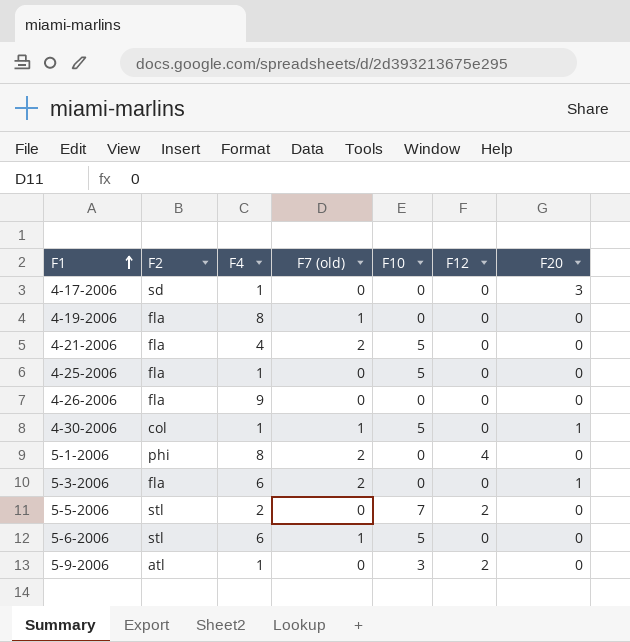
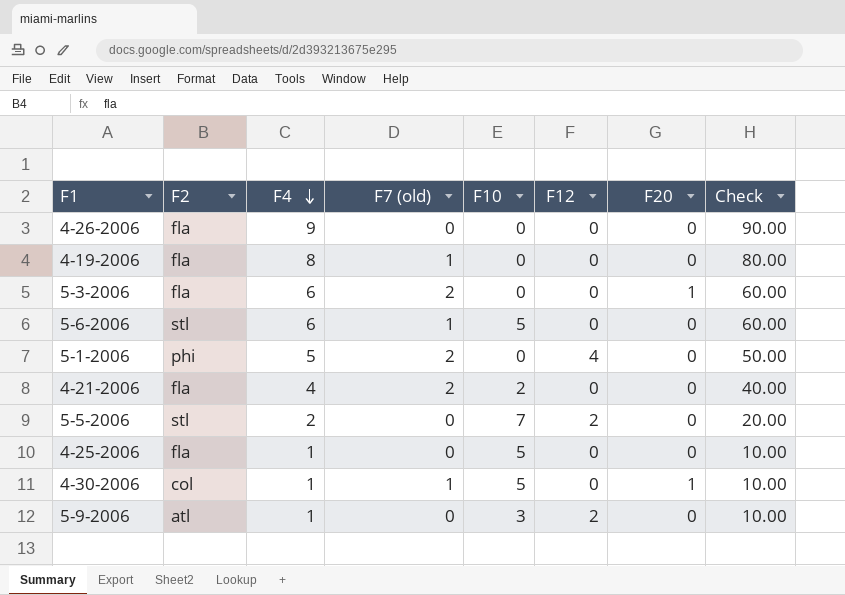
row order: F1 ascending -> F4 descending
column Check | formula: none -> [F4] * 10
row 4-17-2006: sd | 1 | 0 | 0 | 0 | 3 -> none
5-1-2006 | F4: 8 -> 5
4-21-2006 | F10: 5 -> 2

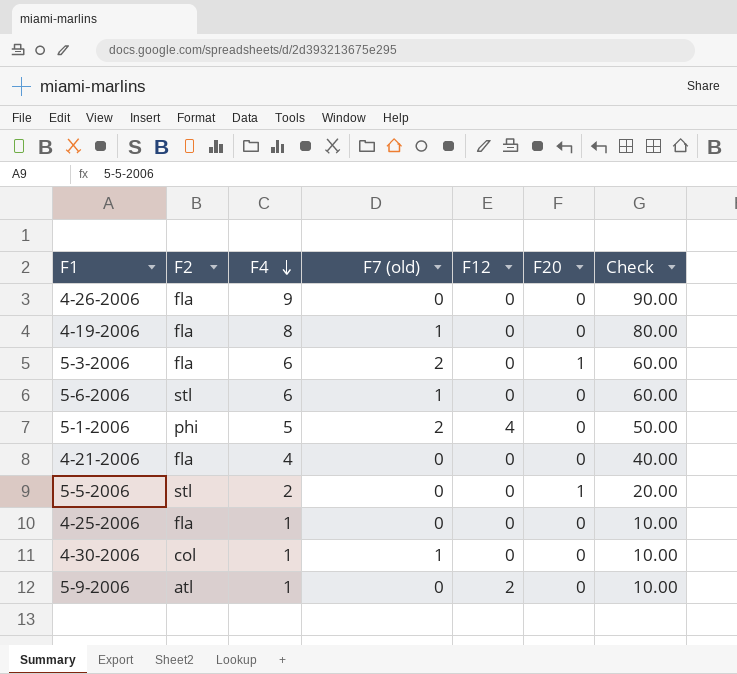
column F10 | position: 5 -> none
4-21-2006 | F7 (old): 2 -> 0
5-5-2006 | F12: 2 -> 0
5-5-2006 | F20: 0 -> 1
4-30-2006 | F20: 1 -> 0

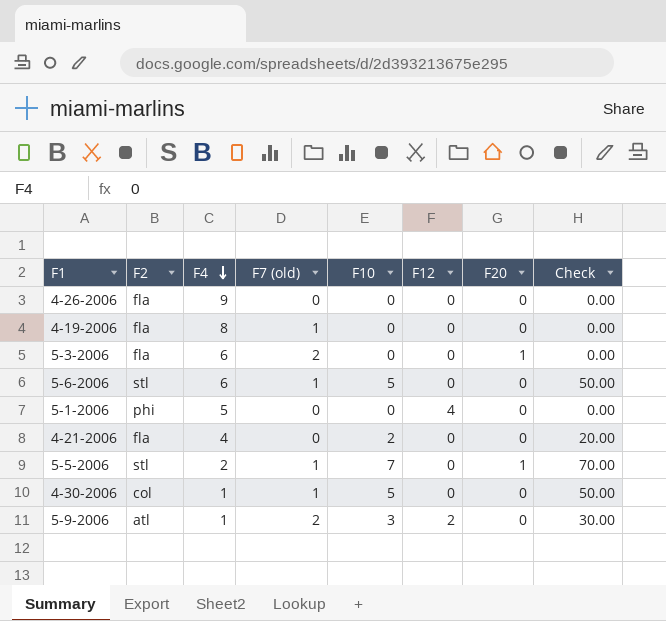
column F10 | position: none -> 5
column Check | formula: [F4] * 10 -> [F10] * 10
row 4-25-2006: fla | 1 | 0 | 0 | 0 | 10.00 -> none
5-1-2006 | F7 (old): 2 -> 0
5-5-2006 | F7 (old): 0 -> 1
5-9-2006 | F7 (old): 0 -> 2

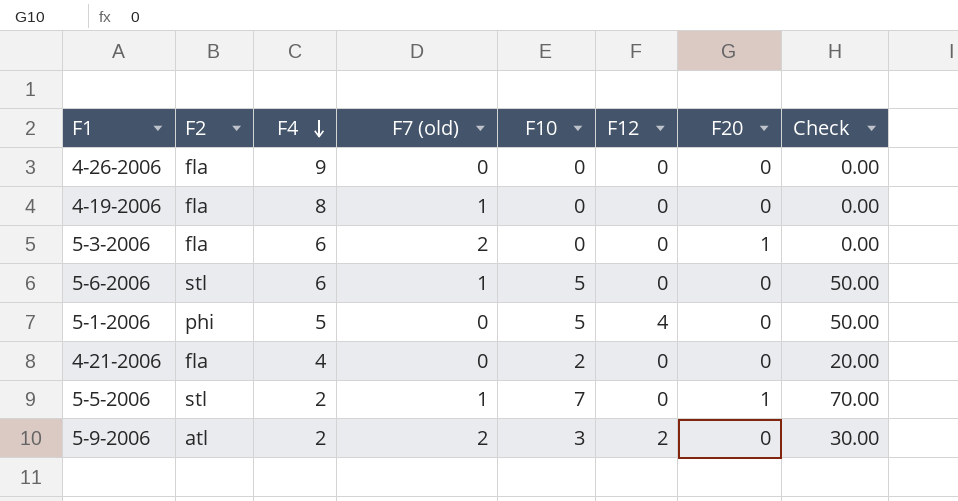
row 4-30-2006: col | 1 | 1 | 5 | 0 | 0 | 50.00 -> none
5-1-2006 | F10: 0 -> 5
5-1-2006 | Check: 0.00 -> 50.00
5-9-2006 | F4: 1 -> 2

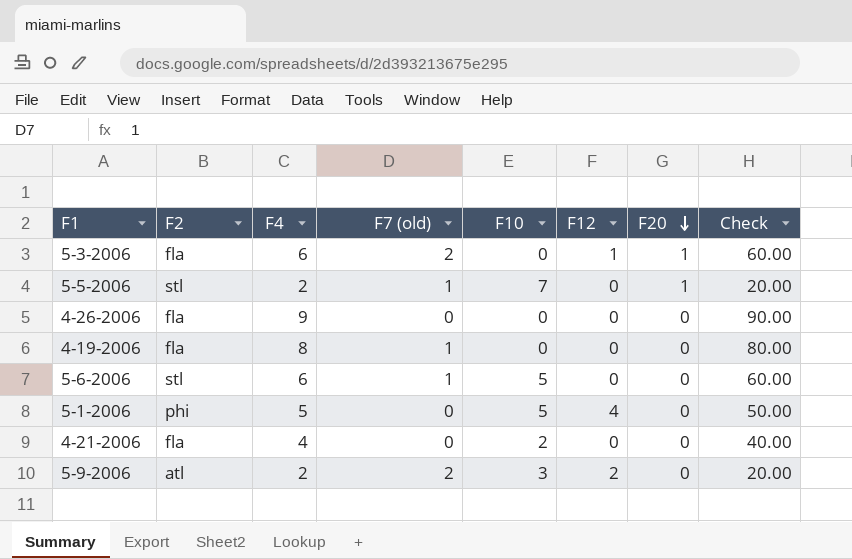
row order: F4 descending -> F20 descending
column Check | formula: [F10] * 10 -> [F4] * 10
5-3-2006 | F12: 0 -> 1

